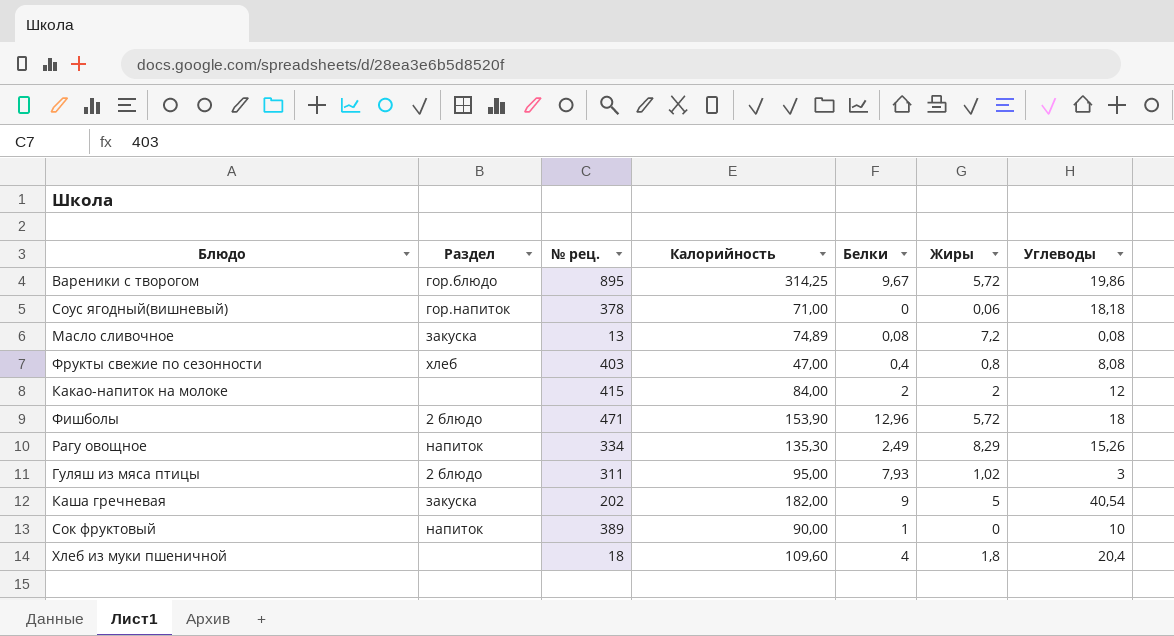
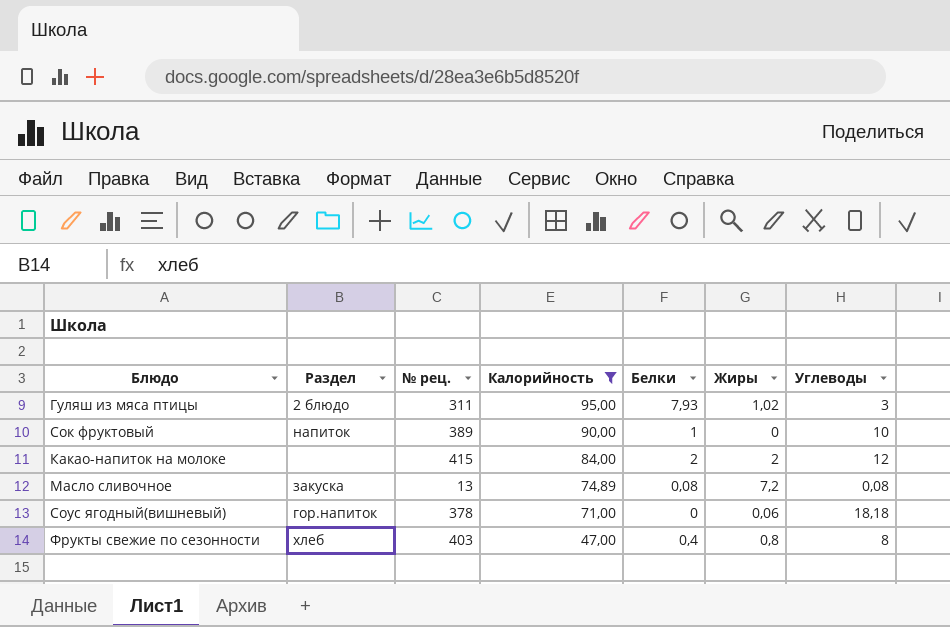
filter: none -> Калорийность <= 95,00
row order: none -> Калорийность descending
Фрукты свежие по сезонности | Углеводы: 8,08 -> 8

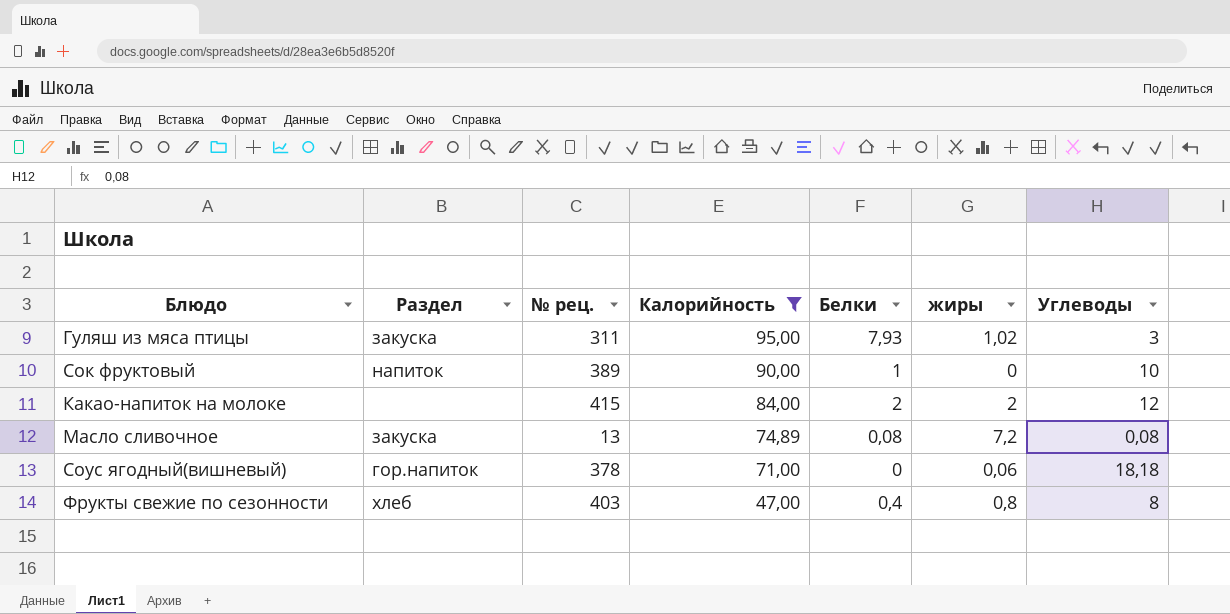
column name: Жиры -> жиры
Гуляш из мяса птицы | Раздел: 2 блюдо -> закуска

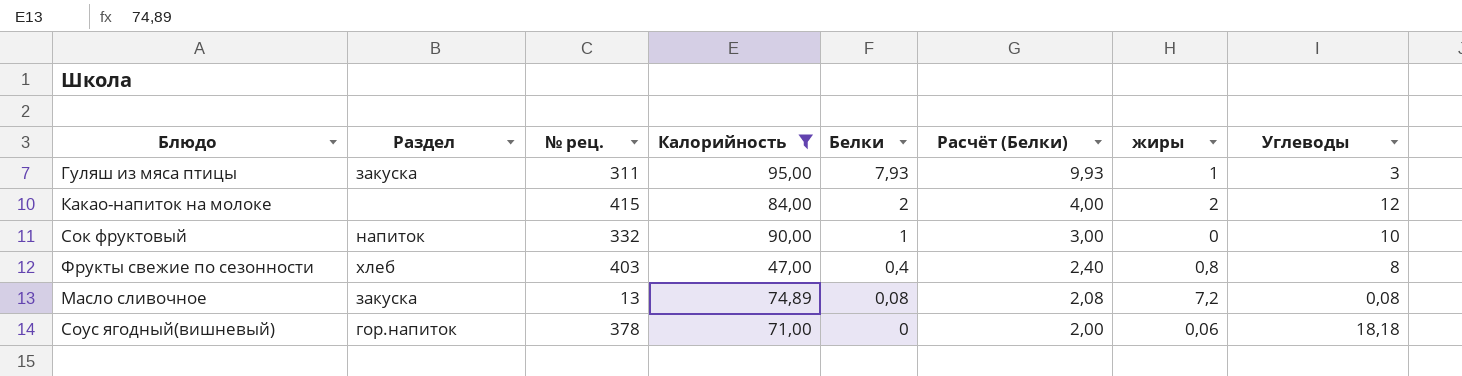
row order: Калорийность descending -> Белки descending
column Расчёт (Белки) | formula: none -> [Белки] + 2
Гуляш из мяса птицы | жиры: 1,02 -> 1
Сок фруктовый | № рец.: 389 -> 332

